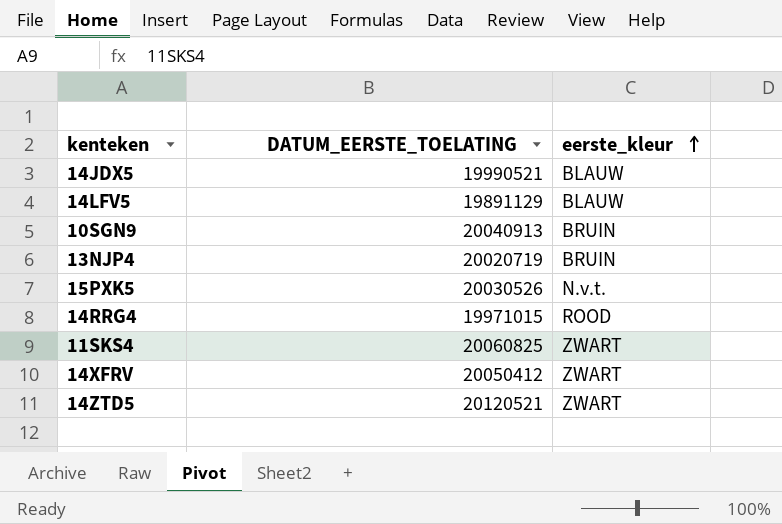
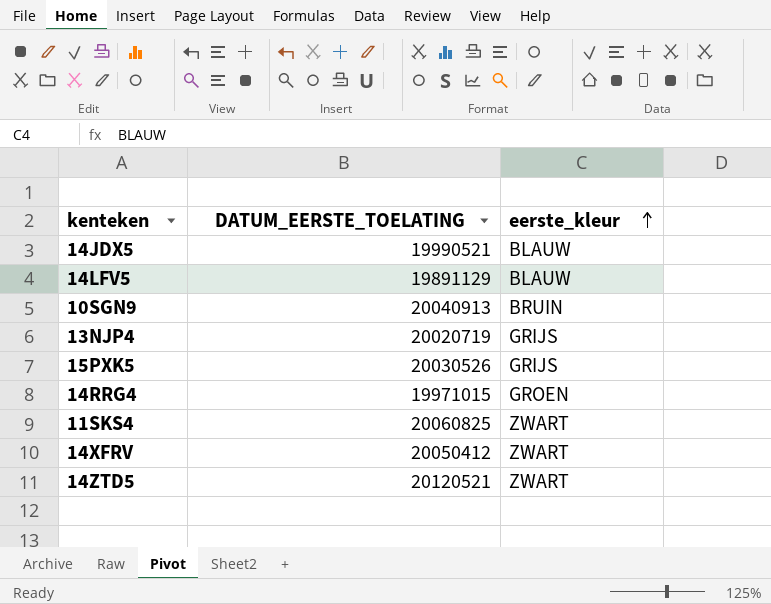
13NJP4 | eerste_kleur: BRUIN -> GRIJS
15PXK5 | eerste_kleur: N.v.t. -> GRIJS
14RRG4 | eerste_kleur: ROOD -> GROEN

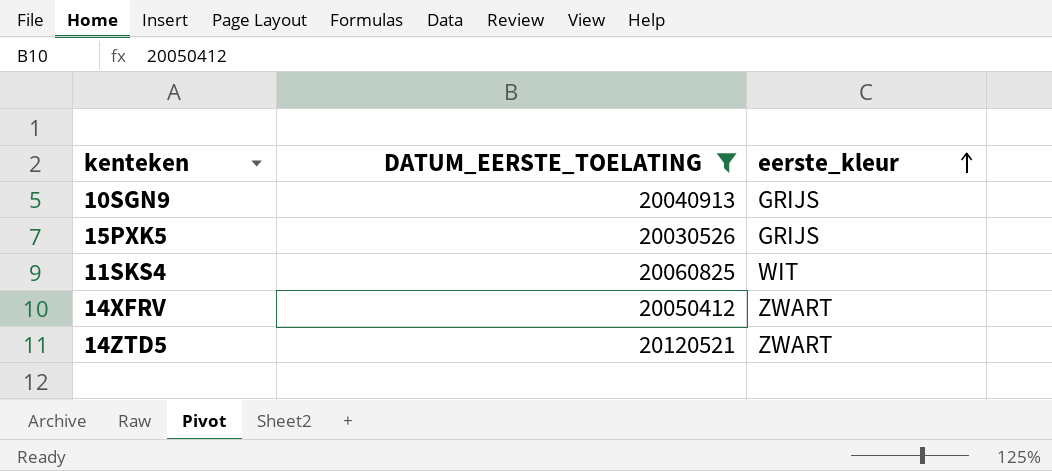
filter: none -> DATUM_EERSTE_TOELATING >= 20030526
10SGN9 | eerste_kleur: BRUIN -> GRIJS
11SKS4 | eerste_kleur: ZWART -> WIT

